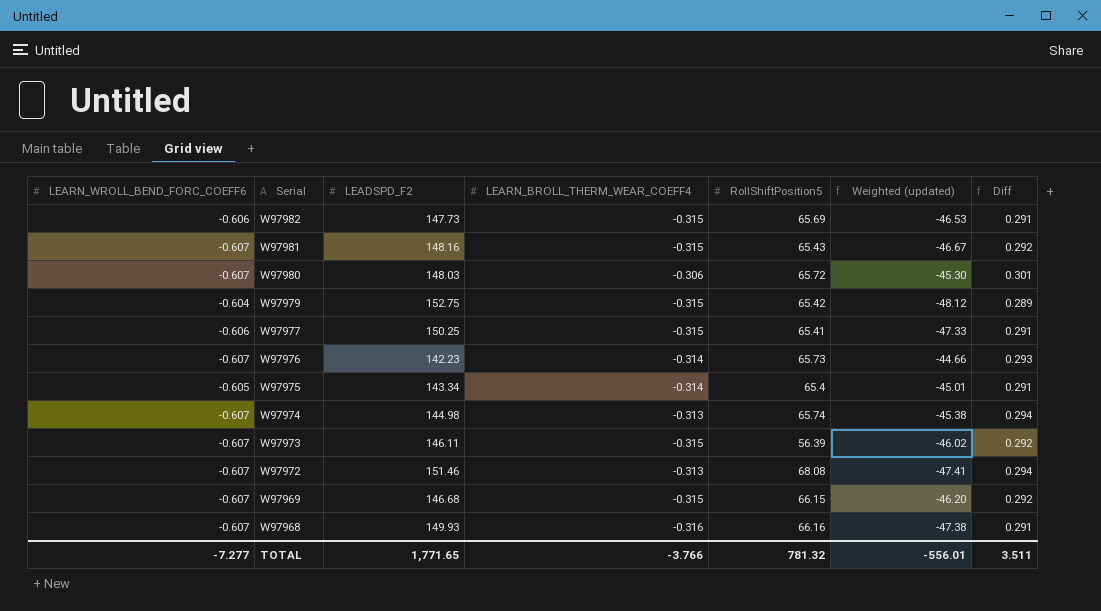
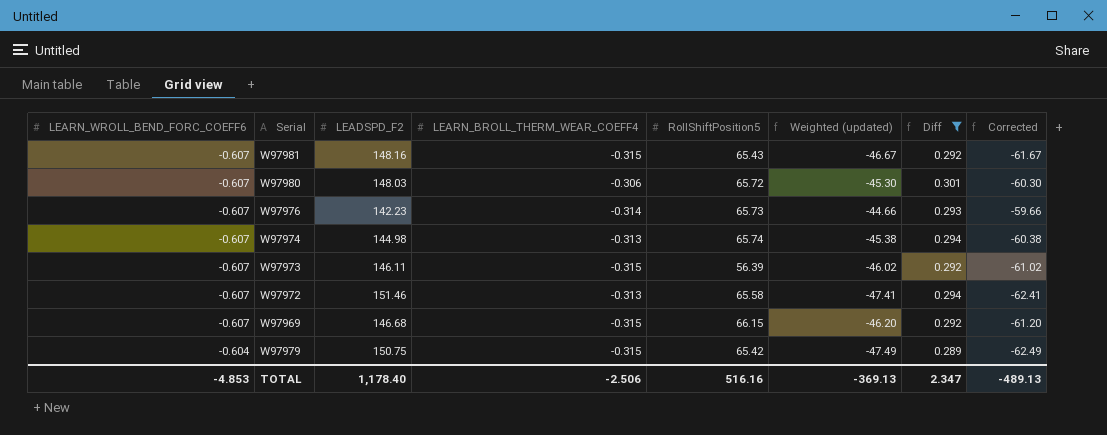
filter: none -> Diff != 0.291
row order: Serial descending -> LEARN_WROLL_BEND_FORC_COEFF6 ascending
column Corrected | formula: none -> [Weighted (updated)] - 15
W97972 | RollShiftPosition5: 68.08 -> 65.58
W97979 | LEADSPD_F2: 152.75 -> 150.75
W97979 | Weighted (updated): -48.12 -> -47.49
TOTAL | LEARN_WROLL_BEND_FORC_COEFF6: -7.277 -> -4.853
TOTAL | LEADSPD_F2: 1,771.65 -> 1,178.40
TOTAL | LEARN_BROLL_THERM_WEAR_COEFF4: -3.766 -> -2.506
TOTAL | RollShiftPosition5: 781.32 -> 516.16
TOTAL | Weighted (updated): -556.01 -> -369.13
TOTAL | Diff: 3.511 -> 2.347

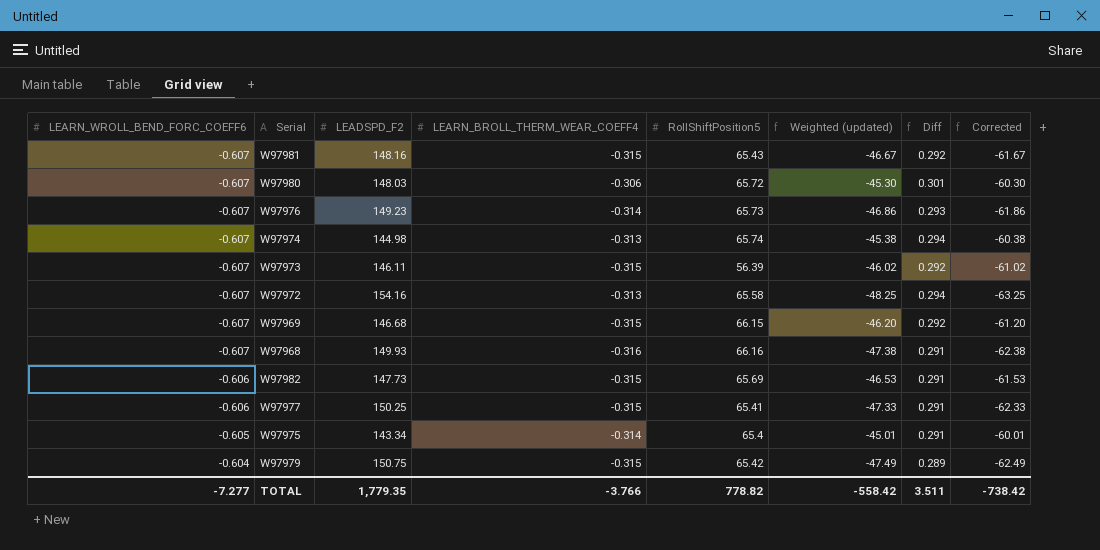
filter: Diff != 0.291 -> none
W97976 | LEADSPD_F2: 142.23 -> 149.23
W97976 | Weighted (updated): -44.66 -> -46.86
W97976 | Corrected: -59.66 -> -61.86
W97972 | LEADSPD_F2: 151.46 -> 154.16
W97972 | Weighted (updated): -47.41 -> -48.25
W97972 | Corrected: -62.41 -> -63.25
TOTAL | LEARN_WROLL_BEND_FORC_COEFF6: -4.853 -> -7.277
TOTAL | LEADSPD_F2: 1,178.40 -> 1,779.35
TOTAL | LEARN_BROLL_THERM_WEAR_COEFF4: -2.506 -> -3.766
TOTAL | RollShiftPosition5: 516.16 -> 778.82
TOTAL | Weighted (updated): -369.13 -> -558.42
TOTAL | Diff: 2.347 -> 3.511
TOTAL | Corrected: -489.13 -> -738.42

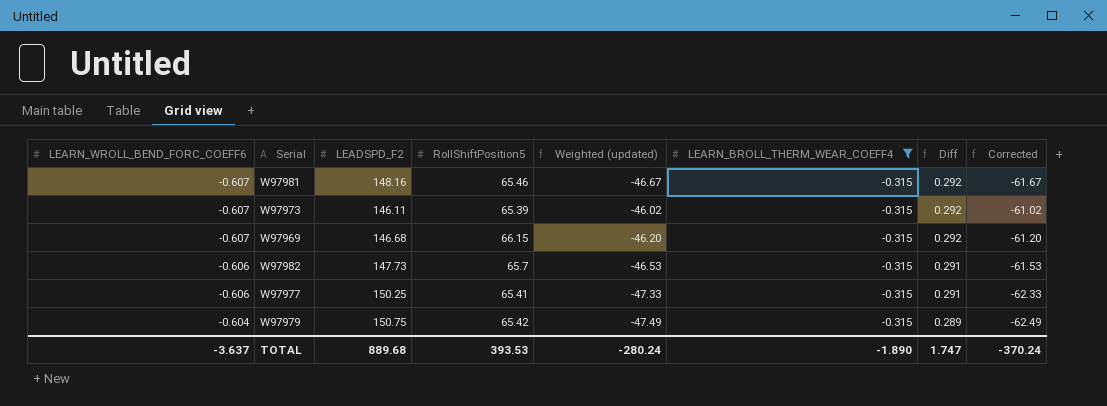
filter: none -> LEARN_BROLL_THERM_WEAR_COEFF4 = -0.315
column LEARN_BROLL_THERM_WEAR_COEFF4 | position: 4 -> 6
W97981 | RollShiftPosition5: 65.43 -> 65.46
W97973 | RollShiftPosition5: 56.39 -> 65.39
W97982 | RollShiftPosition5: 65.69 -> 65.7
TOTAL | LEARN_WROLL_BEND_FORC_COEFF6: -7.277 -> -3.637
TOTAL | LEADSPD_F2: 1,779.35 -> 889.68
TOTAL | RollShiftPosition5: 778.82 -> 393.53
TOTAL | Weighted (updated): -558.42 -> -280.24
TOTAL | LEARN_BROLL_THERM_WEAR_COEFF4: -3.766 -> -1.890
TOTAL | Diff: 3.511 -> 1.747
TOTAL | Corrected: -738.42 -> -370.24

